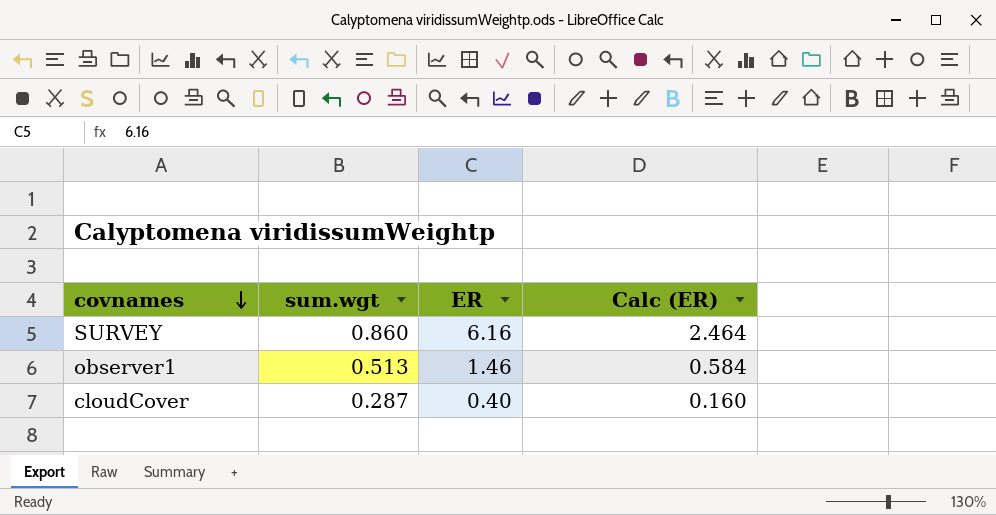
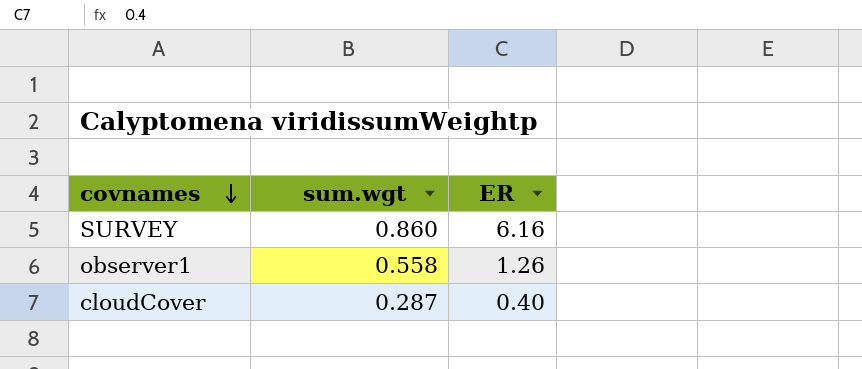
column Calc (ER) | formula: [ER] * 0.4 -> none
observer1 | sum.wgt: 0.513 -> 0.558
observer1 | ER: 1.46 -> 1.26

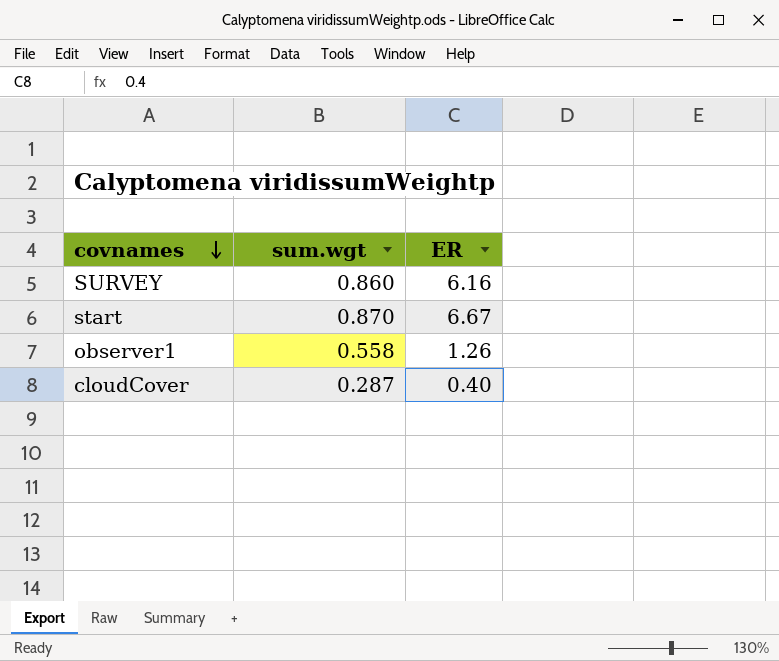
row start: none -> 0.870 | 6.67

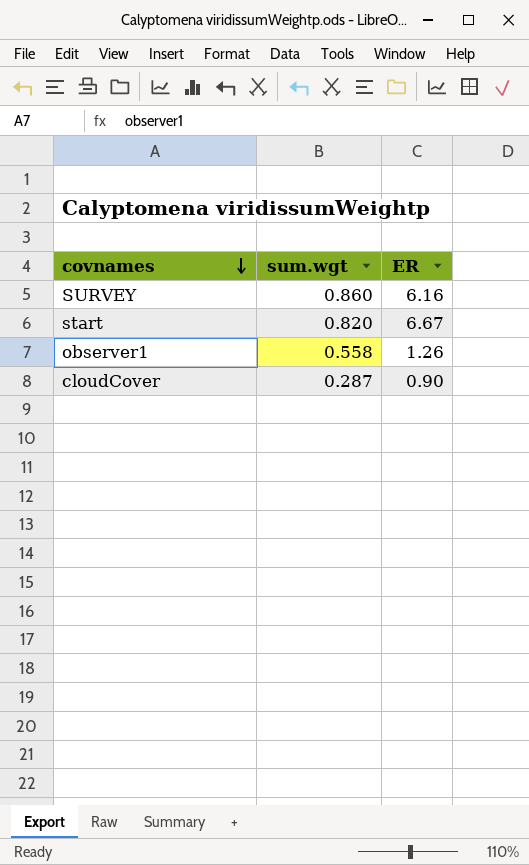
start | sum.wgt: 0.870 -> 0.820
cloudCover | ER: 0.40 -> 0.90

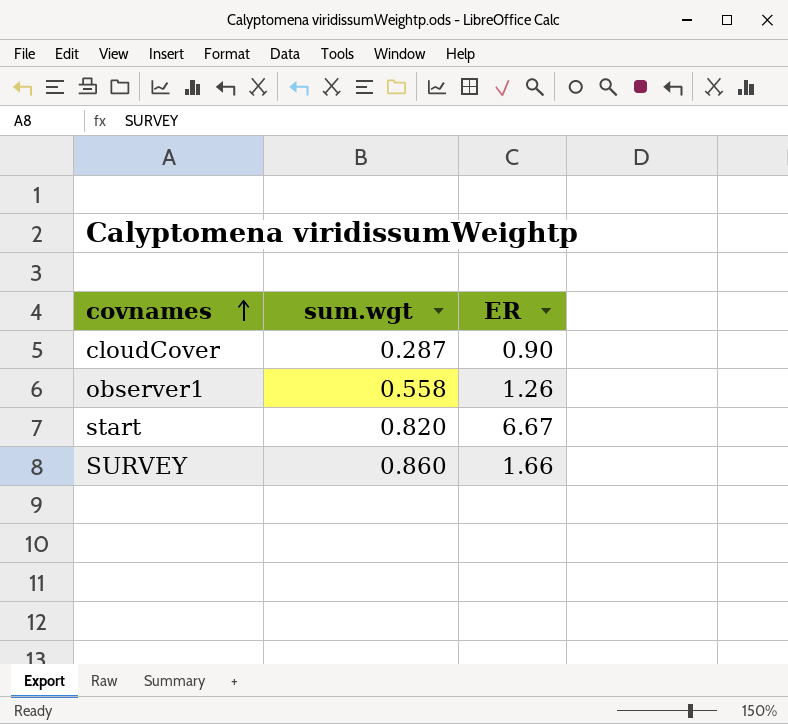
row order: covnames descending -> covnames ascending
SURVEY | ER: 6.16 -> 1.66

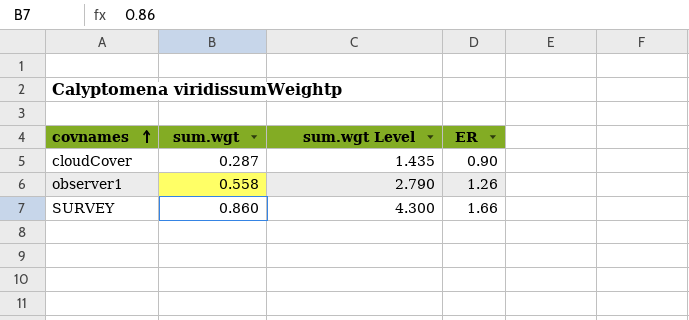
column sum.wgt Level | formula: none -> [sum.wgt] * 5
row start: 0.820 | 6.67 -> none

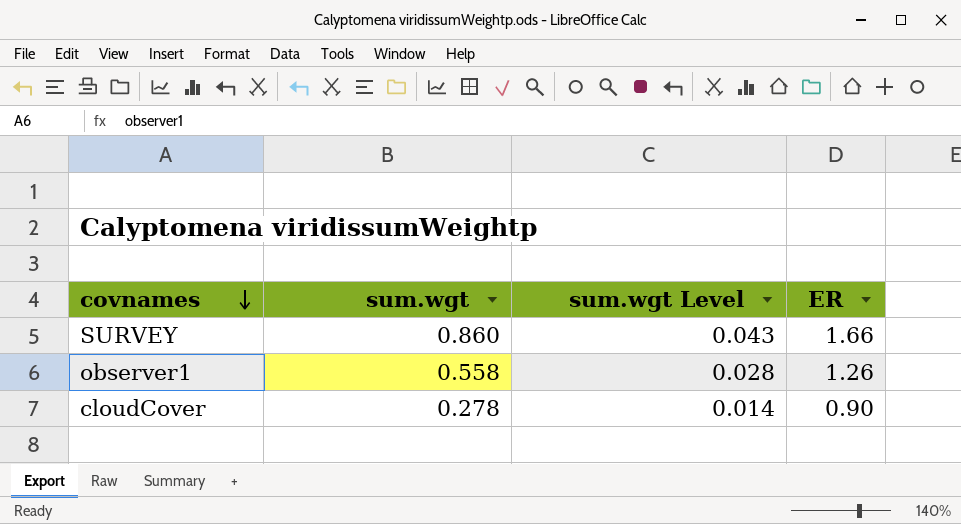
row order: covnames ascending -> covnames descending
column sum.wgt Level | formula: [sum.wgt] * 5 -> [sum.wgt] * 0.05
cloudCover | sum.wgt: 0.287 -> 0.278

